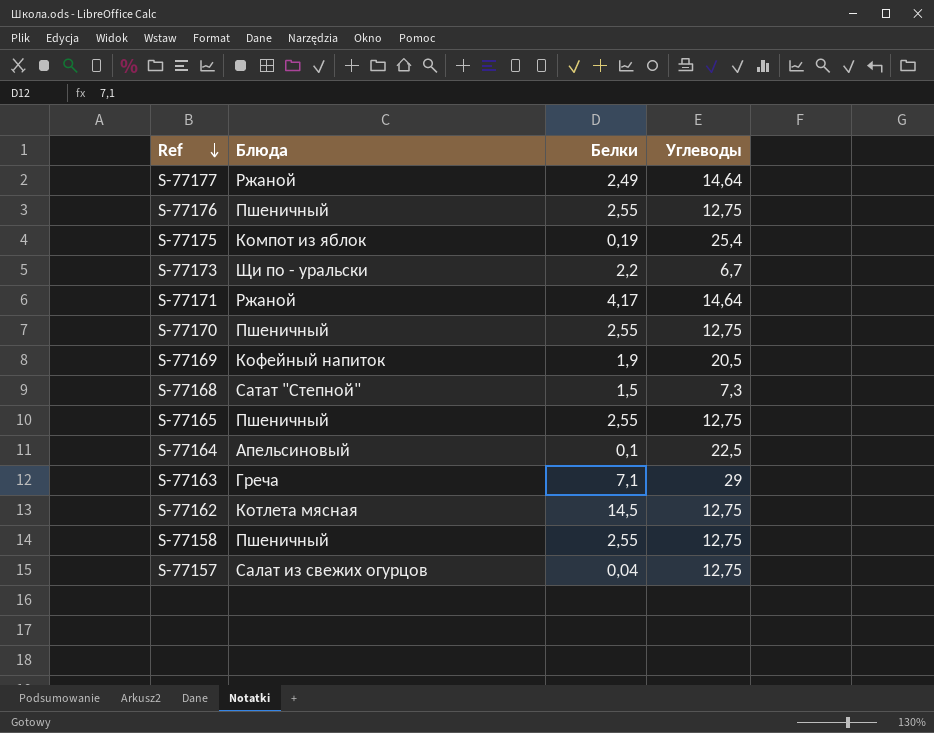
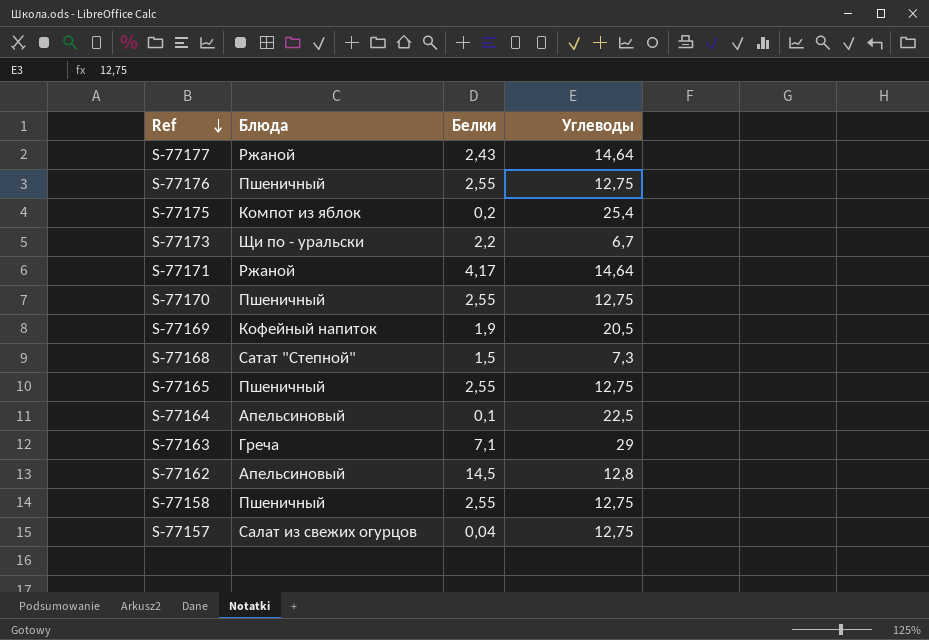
S-77177 | Белки: 2,49 -> 2,43
S-77175 | Белки: 0,19 -> 0,2
S-77162 | Блюда: Котлета мясная -> Апельсиновый
S-77162 | Углеводы: 12,75 -> 12,8

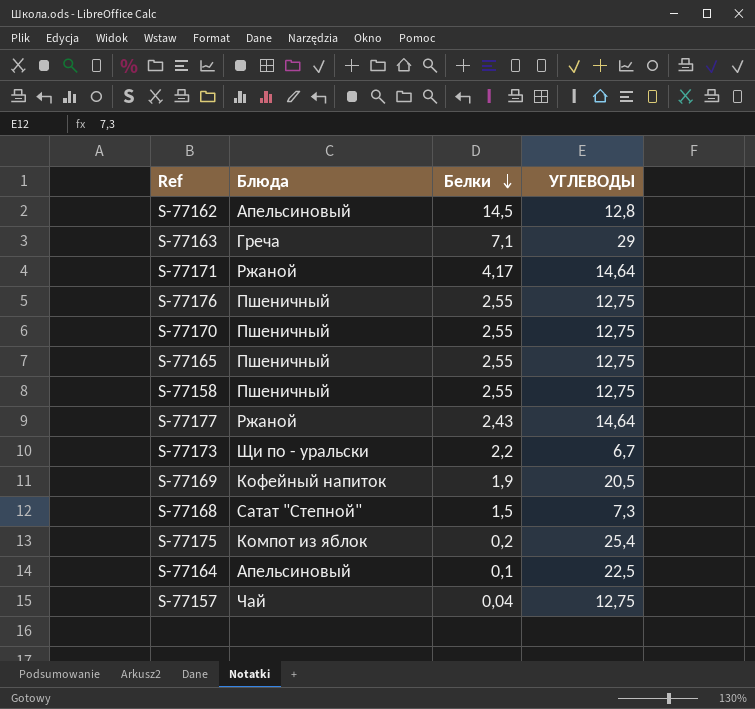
row order: Ref descending -> Белки descending
column name: Углеводы -> УГЛЕВОДЫ
S-77157 | Блюда: Салат из свежих огурцов -> Чай

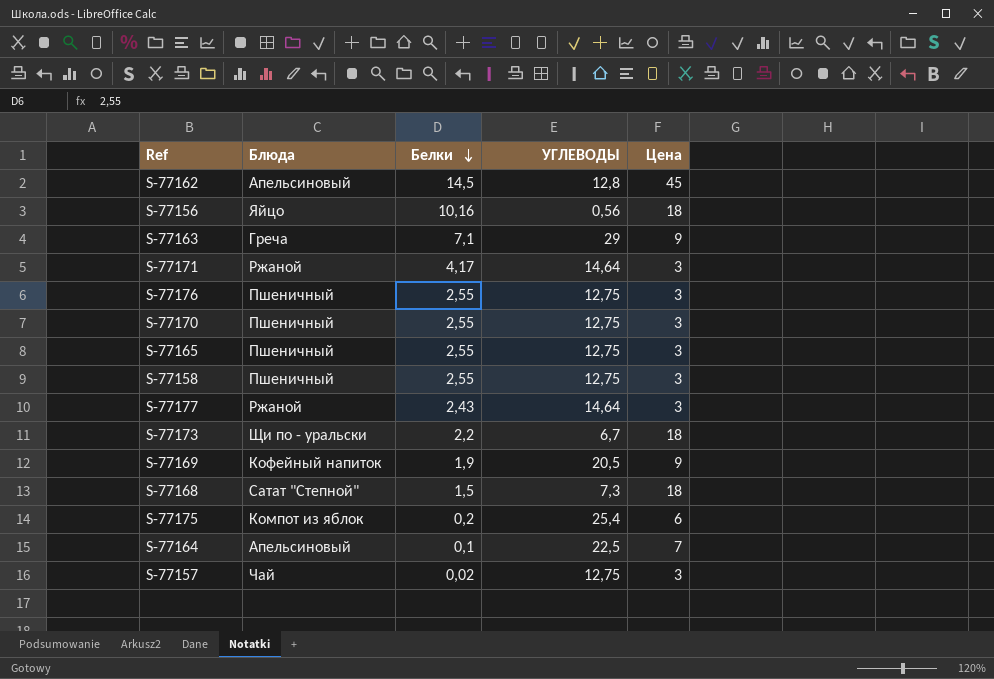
column Цена | position: none -> 5
row S-77156: none -> Яйцо | 10,16 | 0,56 | 18
S-77157 | Белки: 0,04 -> 0,02

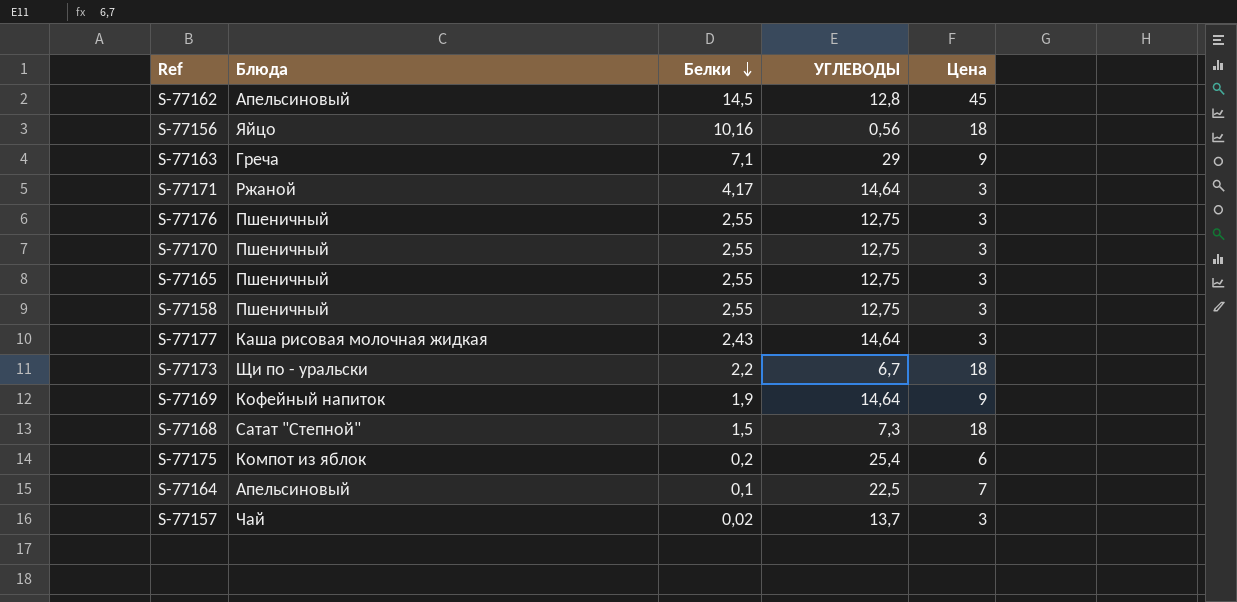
S-77177 | Блюда: Ржаной -> Каша рисовая молочная жидкая
S-77169 | УГЛЕВОДЫ: 20,5 -> 14,64
S-77157 | УГЛЕВОДЫ: 12,75 -> 13,7

